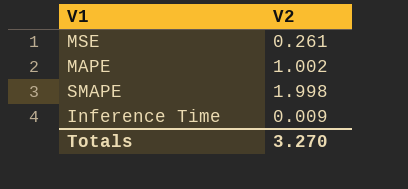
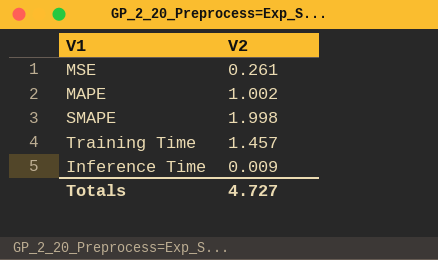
row Training Time: none -> 1.457
Totals | V2: 3.270 -> 4.727

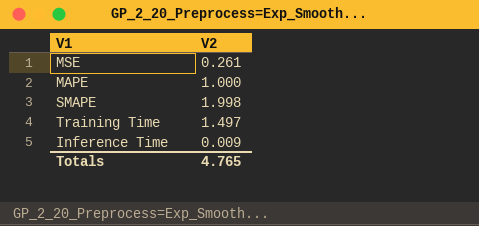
MAPE | V2: 1.002 -> 1.000
Training Time | V2: 1.457 -> 1.497
Totals | V2: 4.727 -> 4.765

